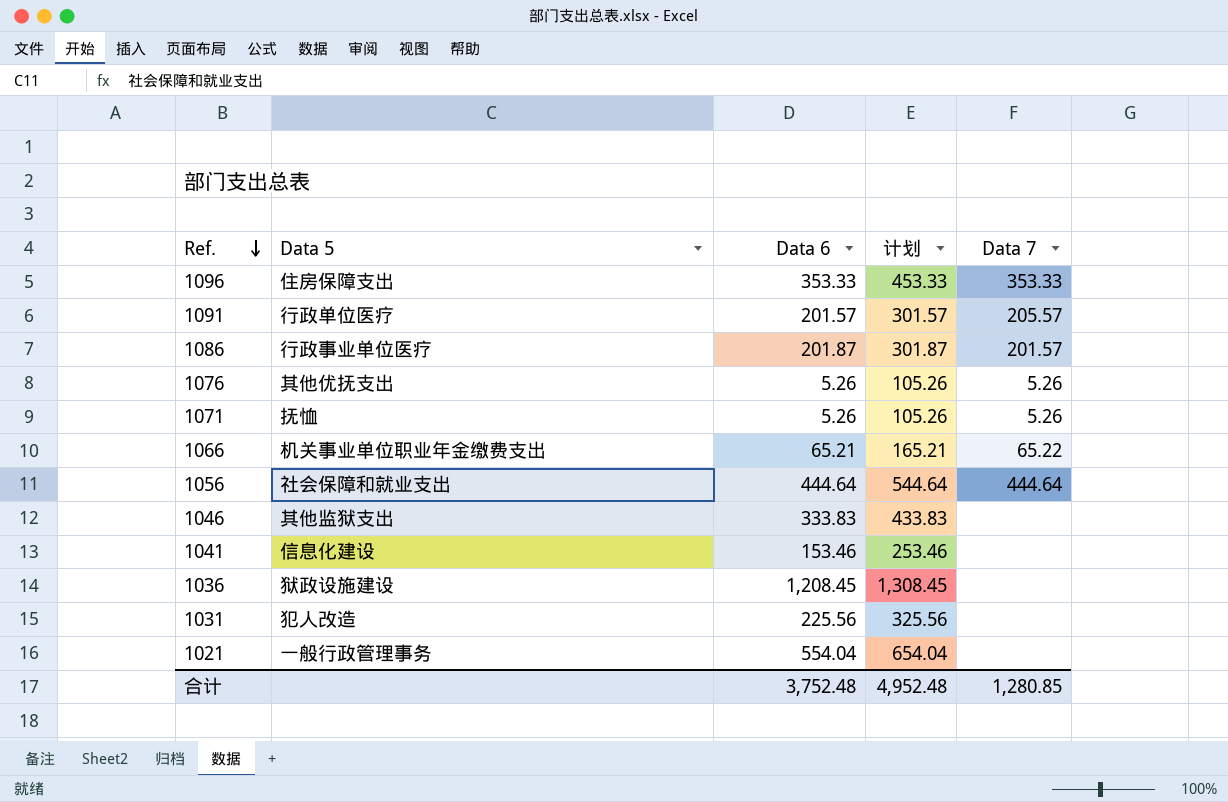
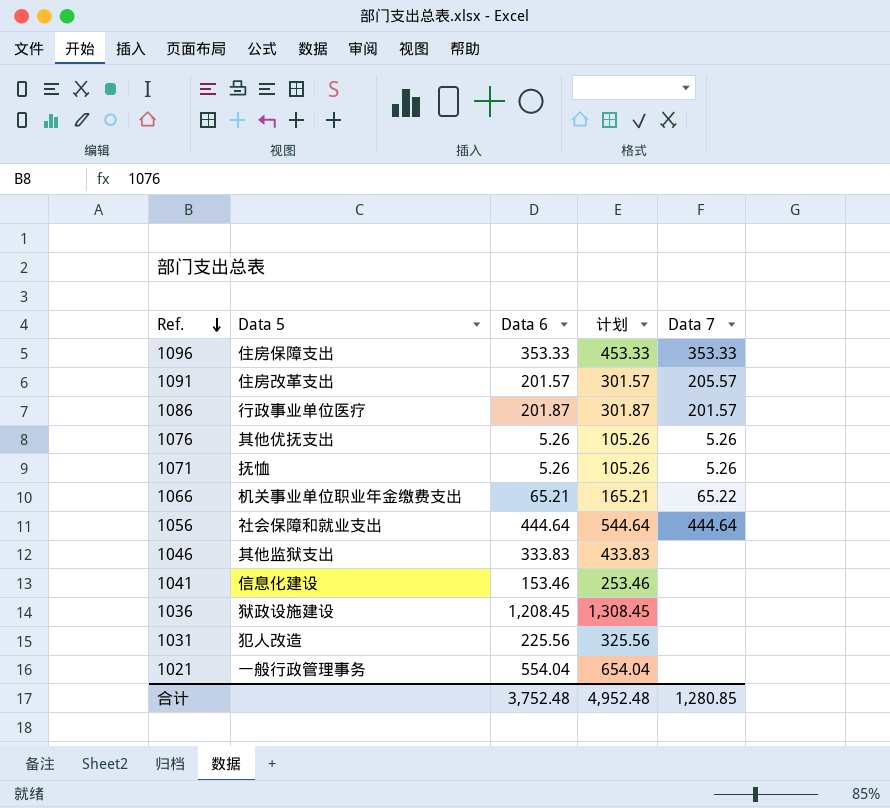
1091 | Data 5: 行政单位医疗 -> 住房改革支出

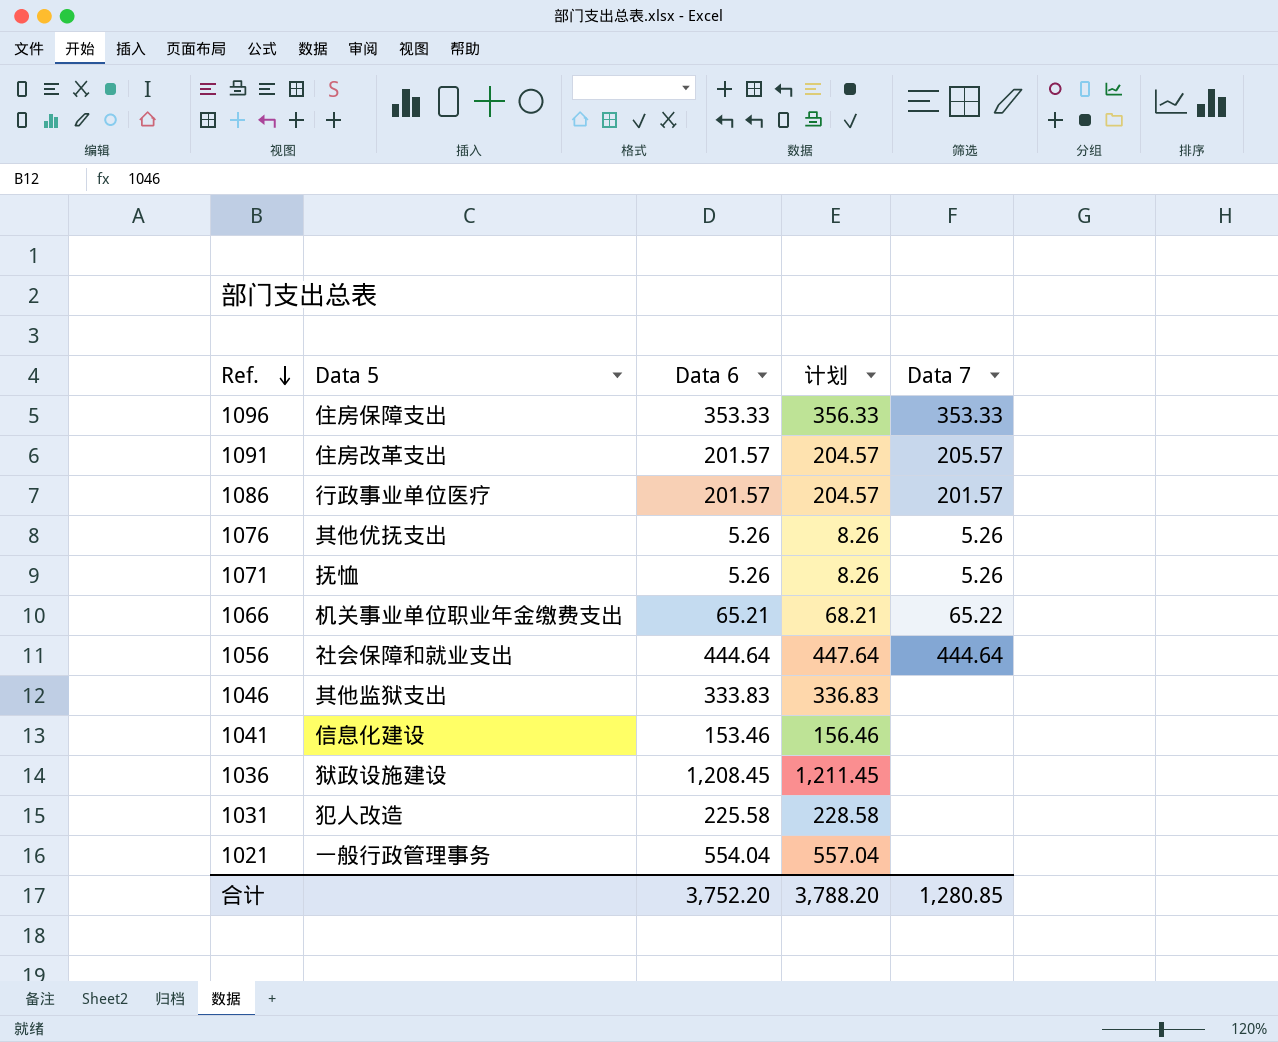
column 计划 | formula: [Data 6] + 100 -> [Data 6] + 3
1086 | Data 6: 201.87 -> 201.57
1031 | Data 6: 225.56 -> 225.58
合计 | Data 6: 3,752.48 -> 3,752.20
合计 | 计划: 4,952.48 -> 3,788.20

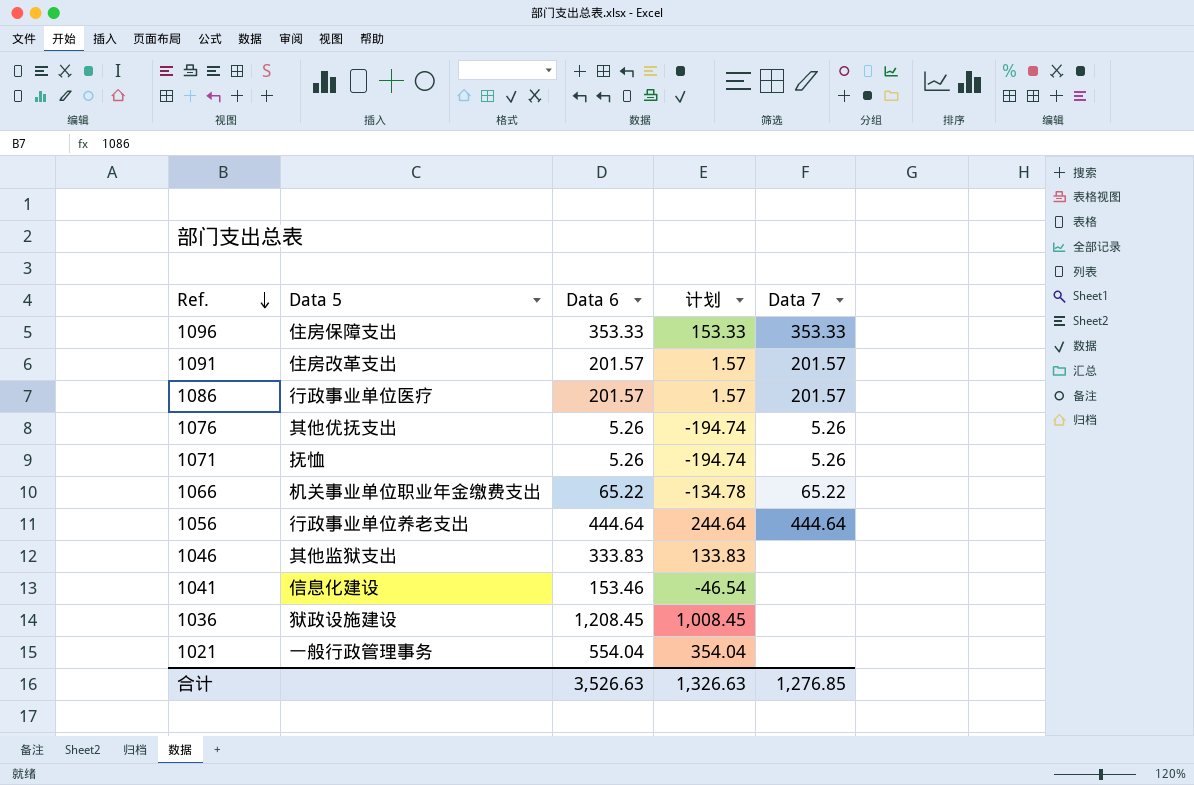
column 计划 | formula: [Data 6] + 3 -> [Data 6] - 200
row 1031: 犯人改造 | 225.58 | 228.58 | none -> none
1091 | Data 7: 205.57 -> 201.57
1066 | Data 6: 65.21 -> 65.22
1056 | Data 5: 社会保障和就业支出 -> 行政事业单位养老支出
合计 | Data 6: 3,752.20 -> 3,526.63
合计 | 计划: 3,788.20 -> 1,326.63
合计 | Data 7: 1,280.85 -> 1,276.85

